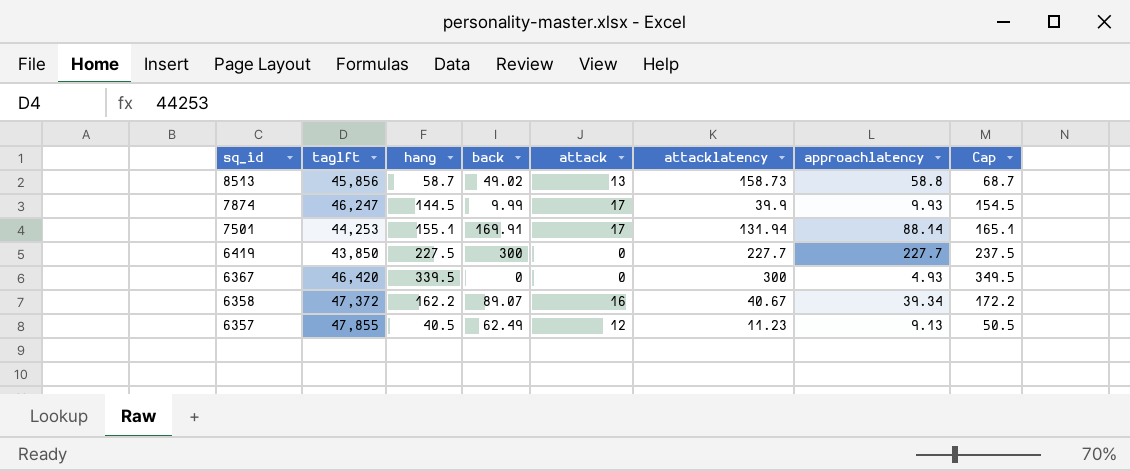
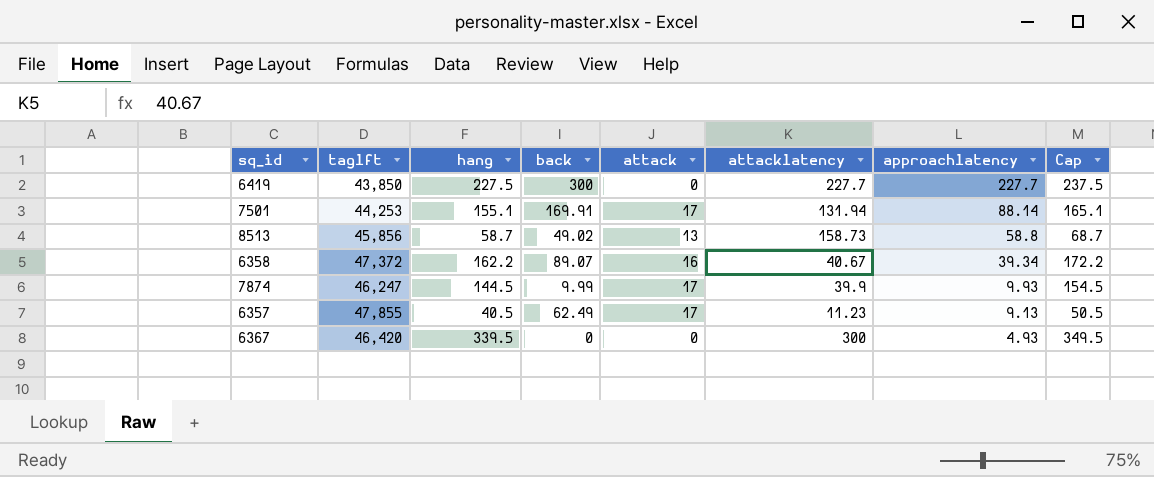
row order: sq_id descending -> approachlatency descending
6357 | attack: 12 -> 17

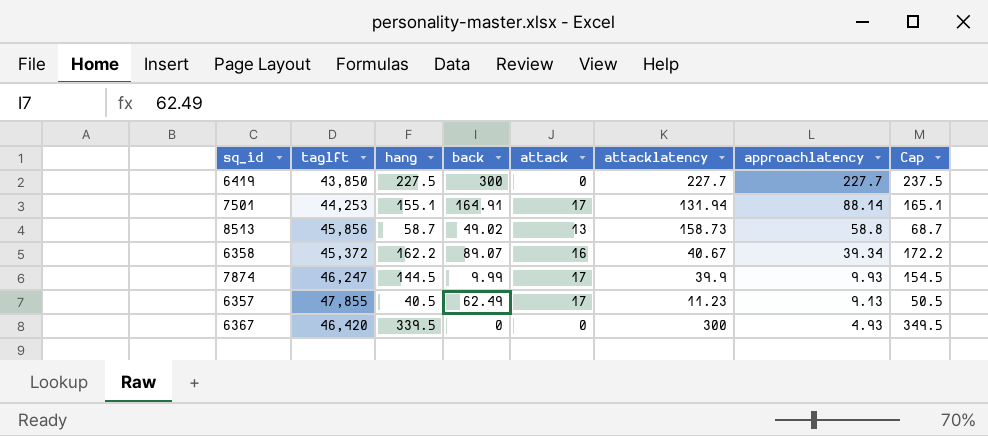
7501 | back: 169.91 -> 164.91
6358 | taglft: 47,372 -> 45,372

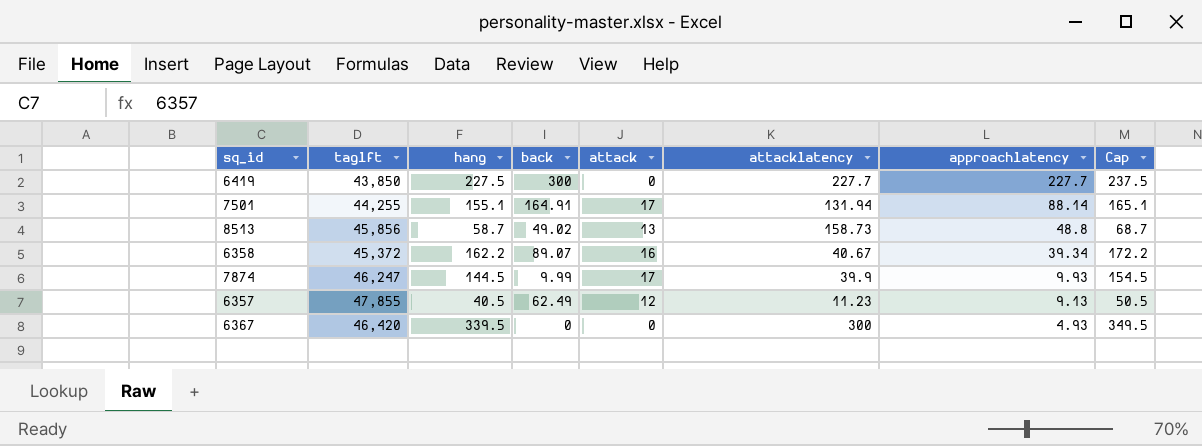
7501 | taglft: 44,253 -> 44,255
8513 | approachlatency: 58.8 -> 48.8
6357 | attack: 17 -> 12

